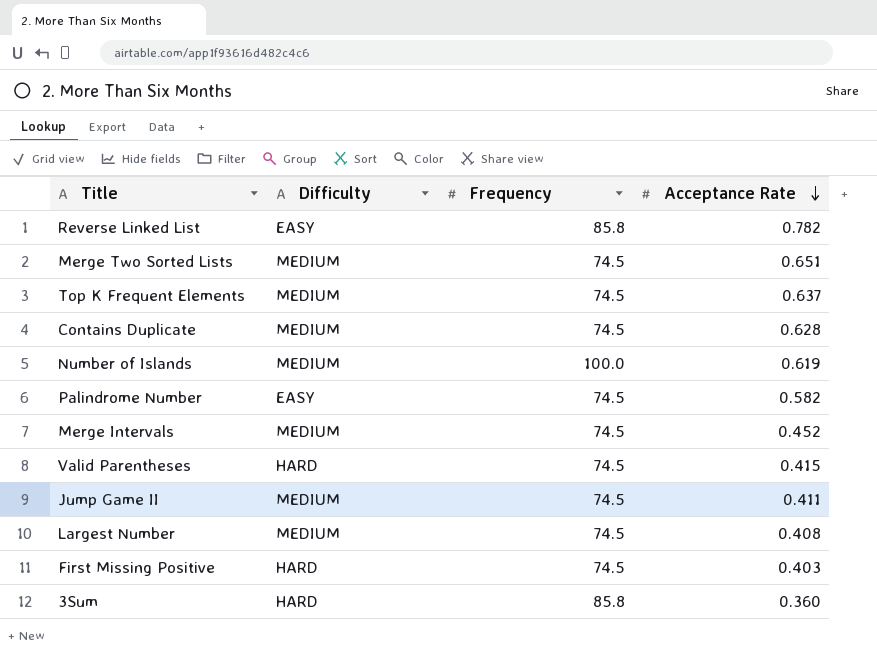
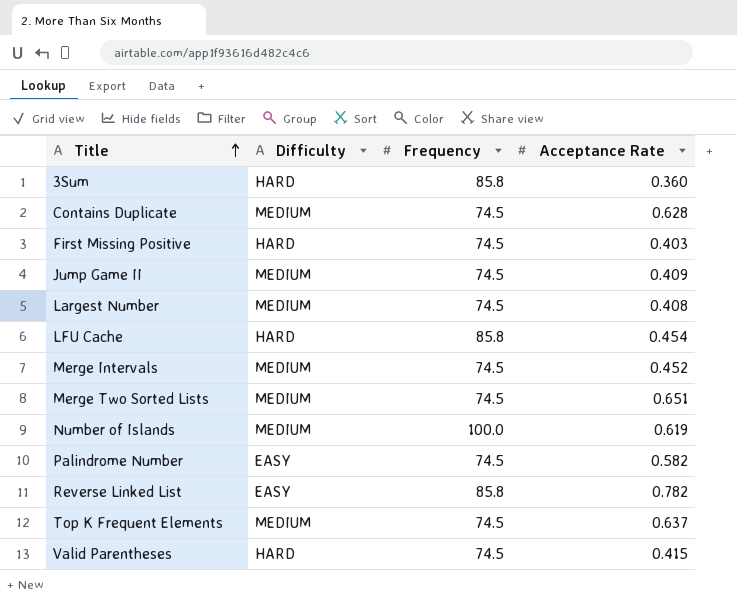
row order: Acceptance Rate descending -> Title ascending
Jump Game II | Acceptance Rate: 0.411 -> 0.409
row LFU Cache: none -> HARD | 85.8 | 0.454

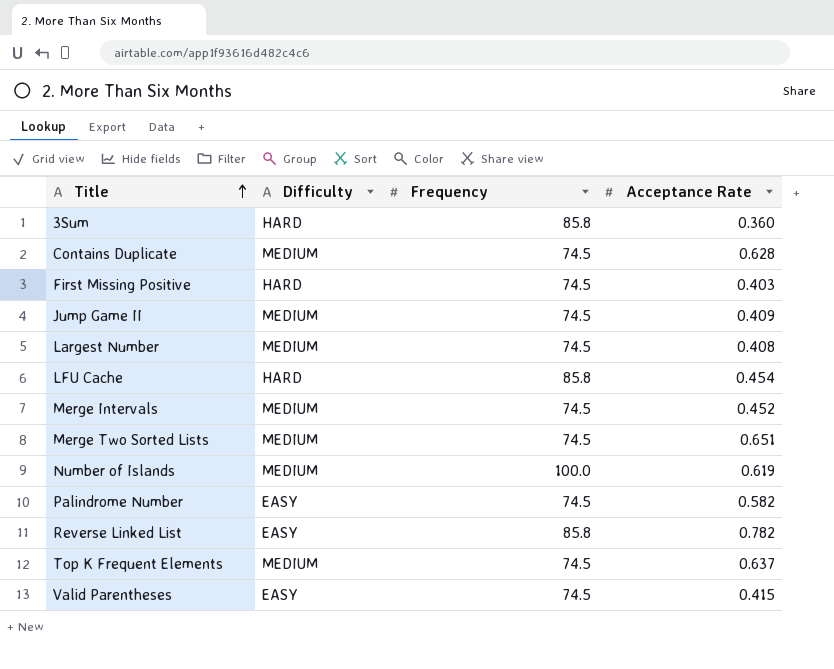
Valid Parentheses | Difficulty: HARD -> EASY

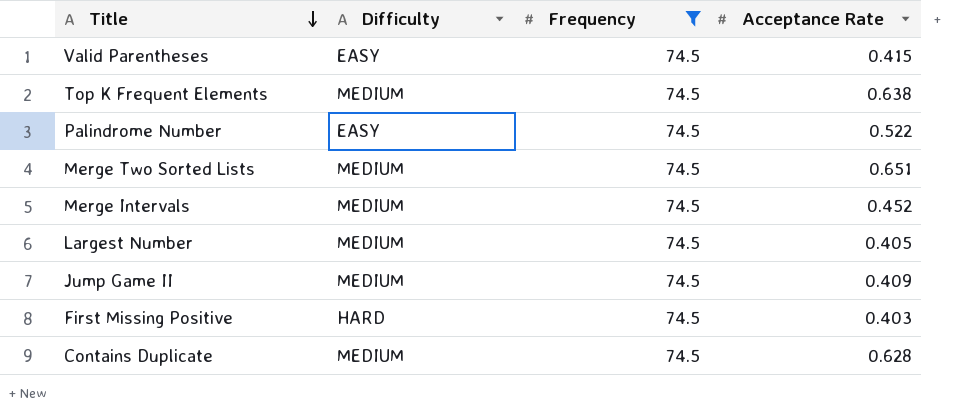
filter: none -> Frequency = 74.5
row order: Title ascending -> Title descending
Top K Frequent Elements | Acceptance Rate: 0.637 -> 0.638
Palindrome Number | Acceptance Rate: 0.582 -> 0.522
Largest Number | Acceptance Rate: 0.408 -> 0.405

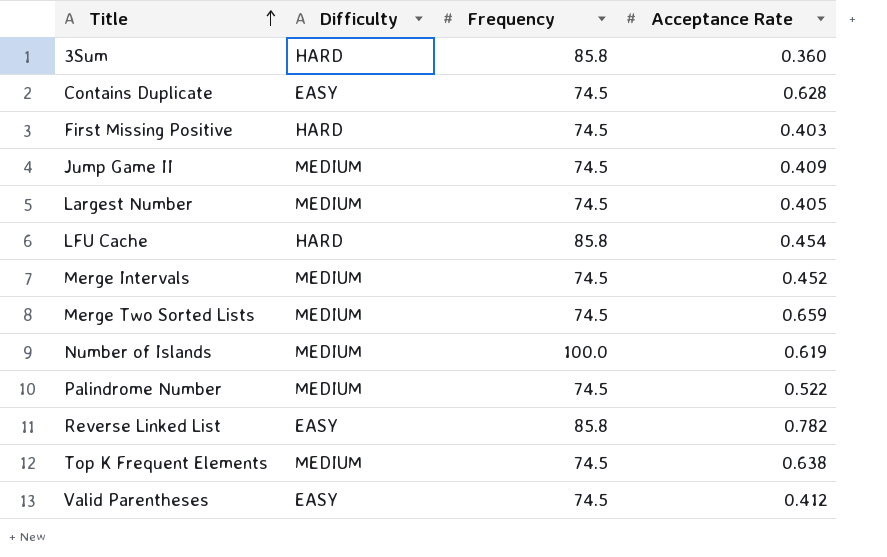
filter: Frequency = 74.5 -> none
row order: Title descending -> Title ascending
Contains Duplicate | Difficulty: MEDIUM -> EASY
Merge Two Sorted Lists | Acceptance Rate: 0.651 -> 0.659
Palindrome Number | Difficulty: EASY -> MEDIUM
Valid Parentheses | Acceptance Rate: 0.415 -> 0.412

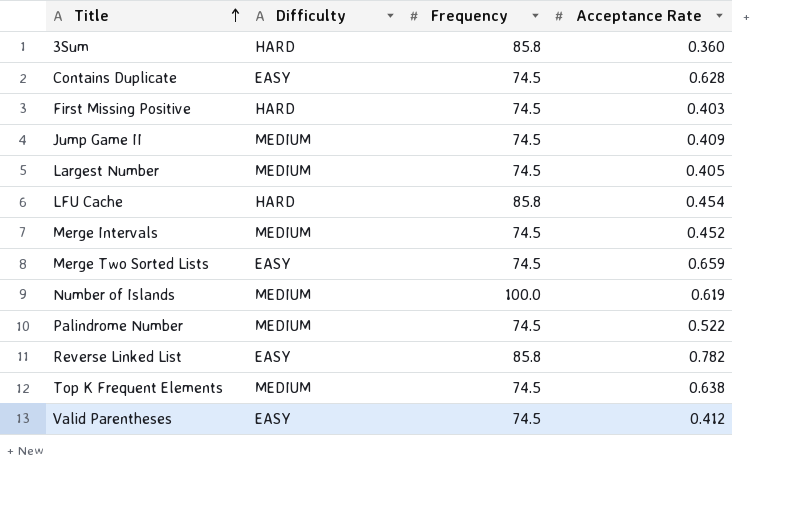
Merge Two Sorted Lists | Difficulty: MEDIUM -> EASY

